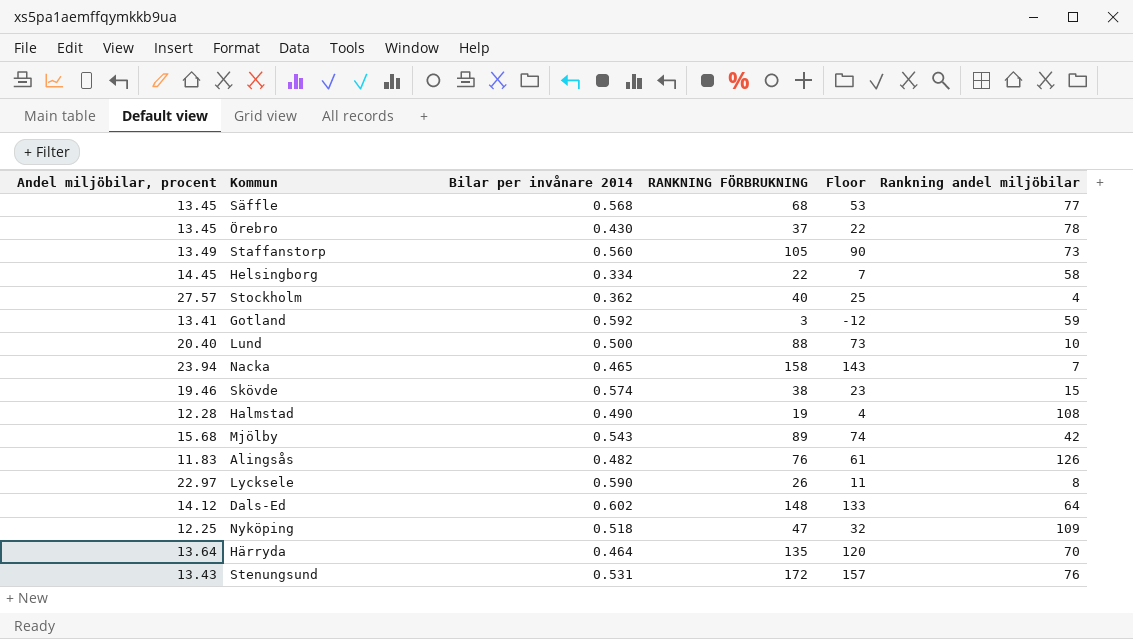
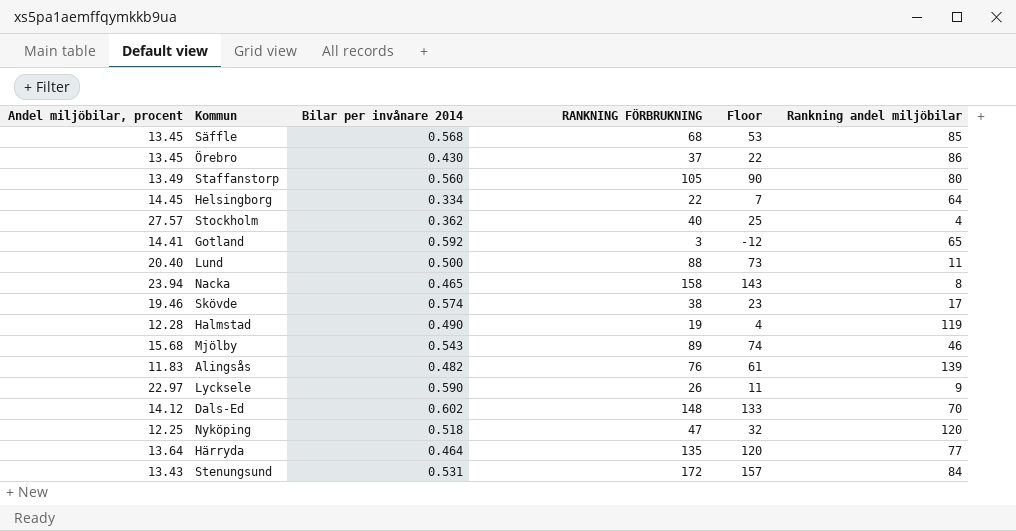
Säffle | Rankning andel miljöbilar: 77 -> 85
Örebro | Rankning andel miljöbilar: 78 -> 86
Staffanstorp | Rankning andel miljöbilar: 73 -> 80
Helsingborg | Rankning andel miljöbilar: 58 -> 64
Gotland | Andel miljöbilar, procent: 13.41 -> 14.41
Gotland | Rankning andel miljöbilar: 59 -> 65
Lund | Rankning andel miljöbilar: 10 -> 11
Nacka | Rankning andel miljöbilar: 7 -> 8
Skövde | Rankning andel miljöbilar: 15 -> 17
Halmstad | Rankning andel miljöbilar: 108 -> 119
Mjölby | Rankning andel miljöbilar: 42 -> 46
Alingsås | Rankning andel miljöbilar: 126 -> 139
Lycksele | Rankning andel miljöbilar: 8 -> 9
Dals-Ed | Rankning andel miljöbilar: 64 -> 70
Nyköping | Rankning andel miljöbilar: 109 -> 120
Härryda | Rankning andel miljöbilar: 70 -> 77
Stenungsund | Rankning andel miljöbilar: 76 -> 84

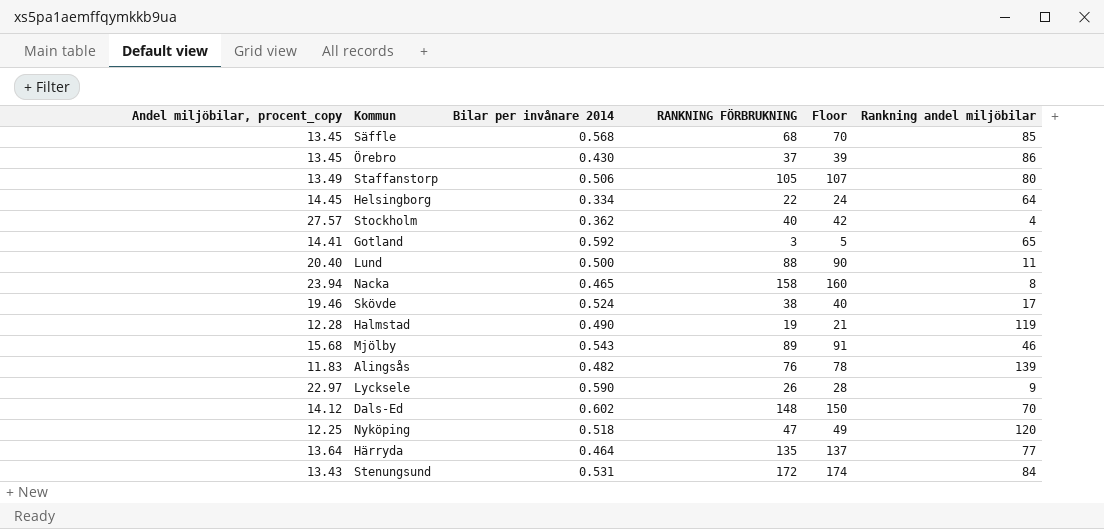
column name: Andel miljöbilar, procent -> Andel miljöbilar, procent_copy
column Floor | formula: [RANKNING FÖRBRUKNING] - 15 -> [RANKNING FÖRBRUKNING] + 2
Staffanstorp | Bilar per invånare 2014: 0.560 -> 0.506
Skövde | Bilar per invånare 2014: 0.574 -> 0.524

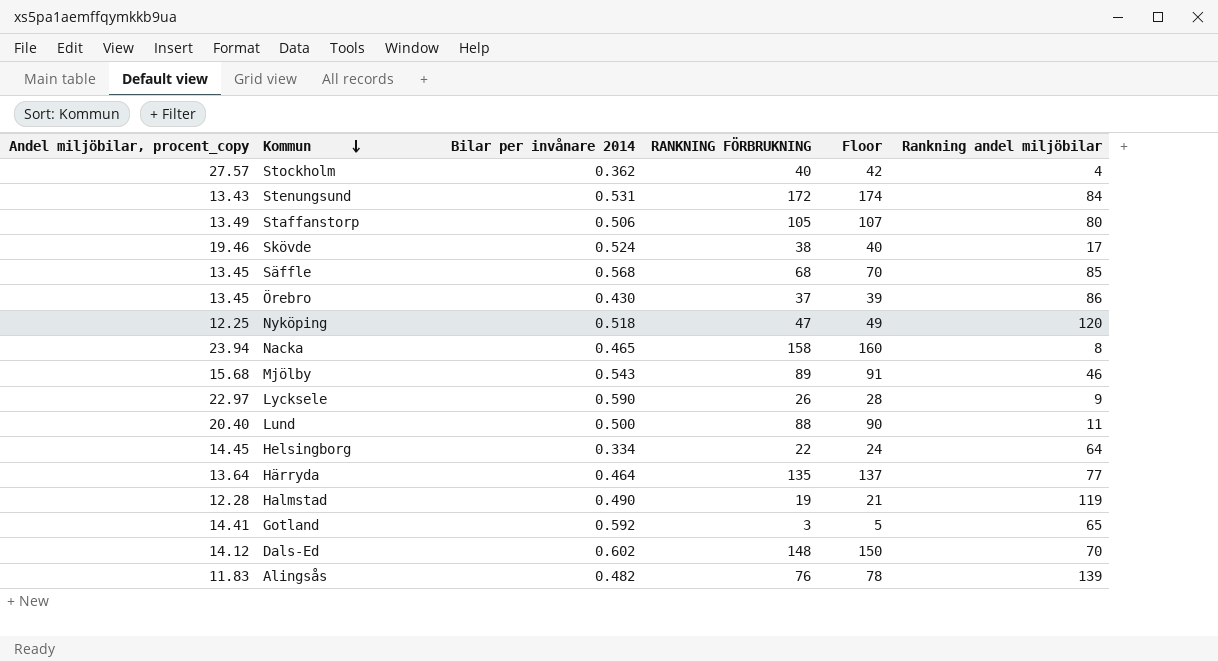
row order: none -> Kommun descending

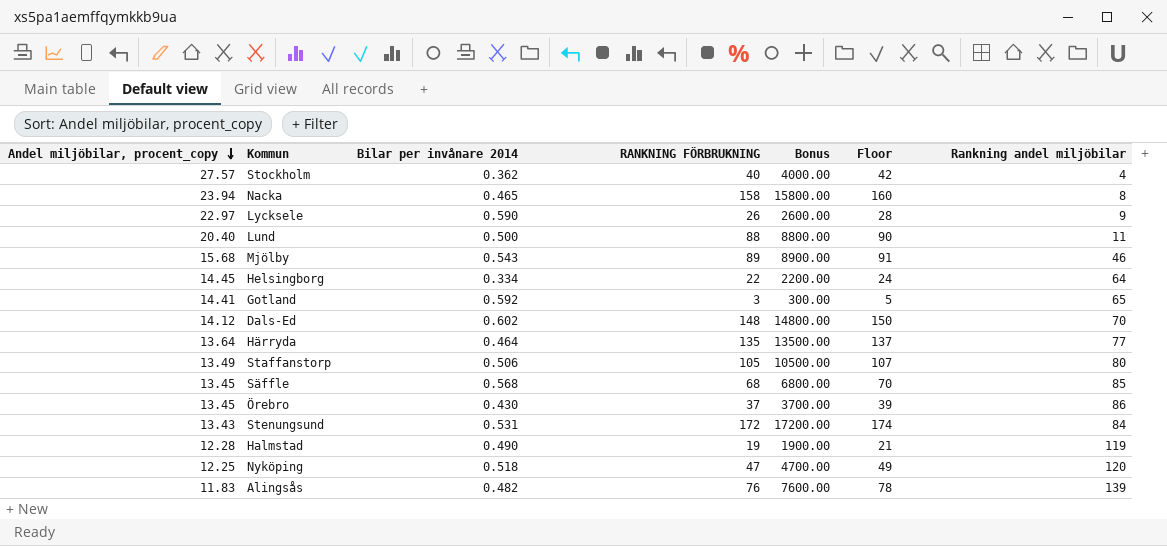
row order: Kommun descending -> Andel miljöbilar, procent_copy descending
column Bonus | formula: none -> [RANKNING FÖRBRUKNING] * 100
row Skövde: 19.46 | 0.524 | 38 | 40 | 17 -> none

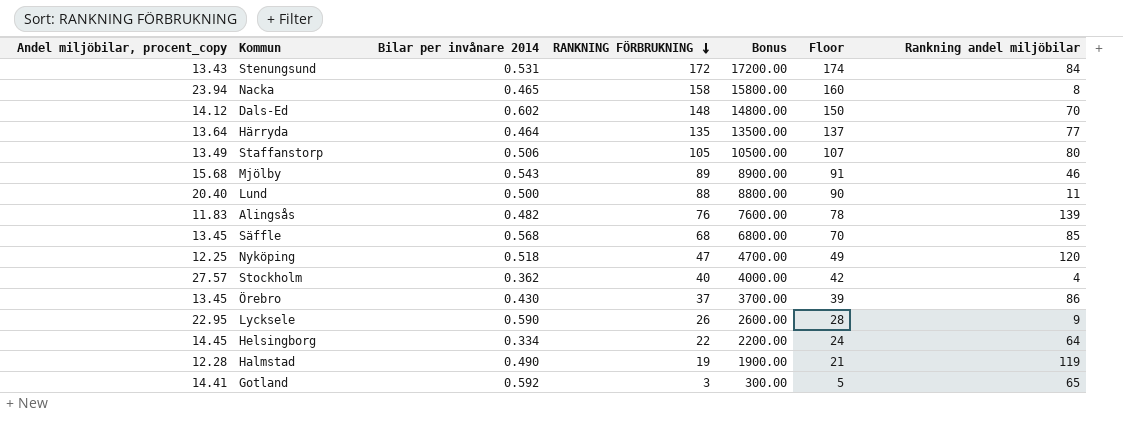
row order: Andel miljöbilar, procent_copy descending -> RANKNING FÖRBRUKNING descending
Lycksele | Andel miljöbilar, procent_copy: 22.97 -> 22.95

